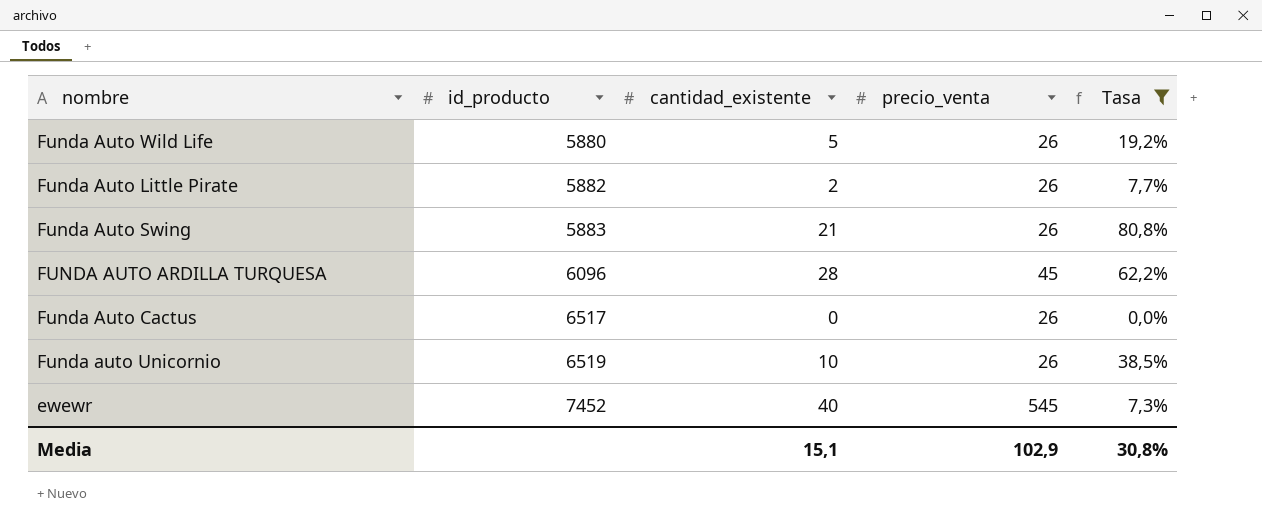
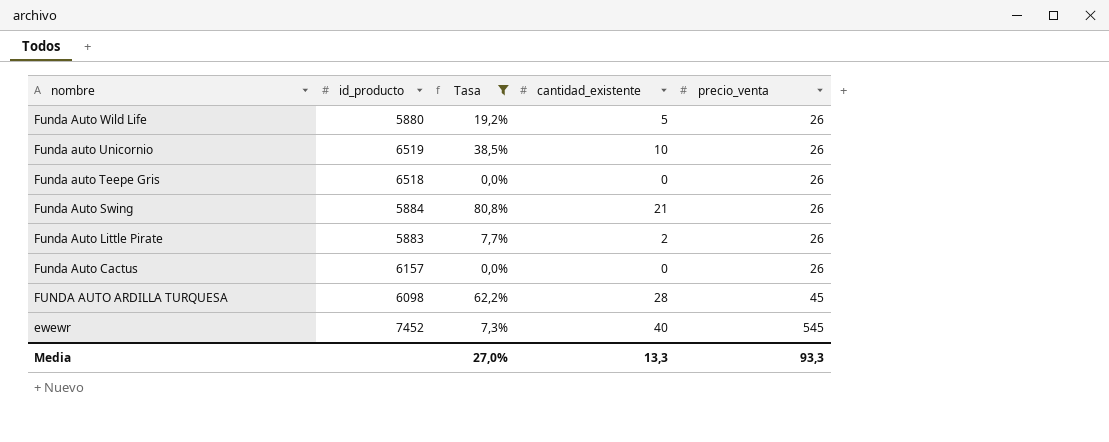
row order: id_producto ascending -> nombre descending
column Tasa | position: 5 -> 3
row Funda auto Teepe Gris: none -> 6518 | 0,0% | 0 | 26
Funda Auto Swing | id_producto: 5883 -> 5884
Funda Auto Little Pirate | id_producto: 5882 -> 5883
Funda Auto Cactus | id_producto: 6517 -> 6157
FUNDA AUTO ARDILLA TURQUESA | id_producto: 6096 -> 6098
Media | Tasa: 30,8% -> 27,0%
Media | cantidad_existente: 15,1 -> 13,3
Media | precio_venta: 102,9 -> 93,3

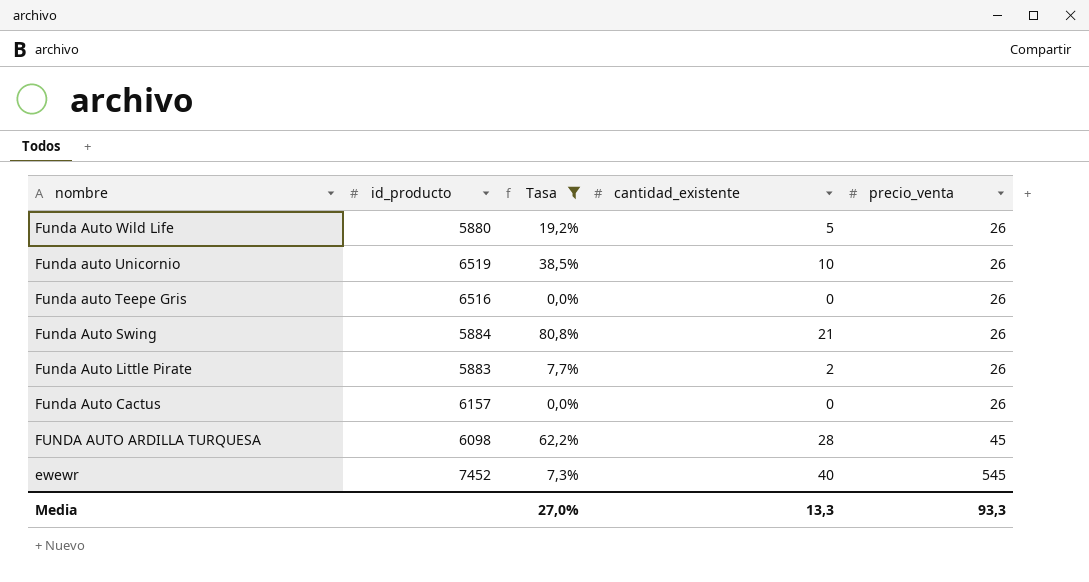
Funda auto Teepe Gris | id_producto: 6518 -> 6516

